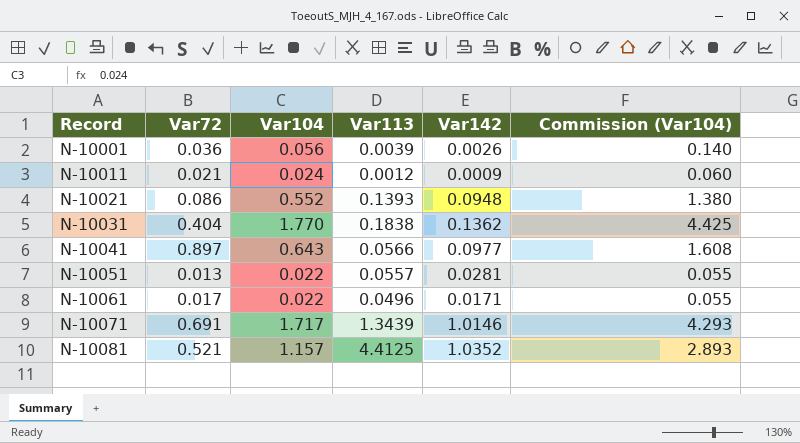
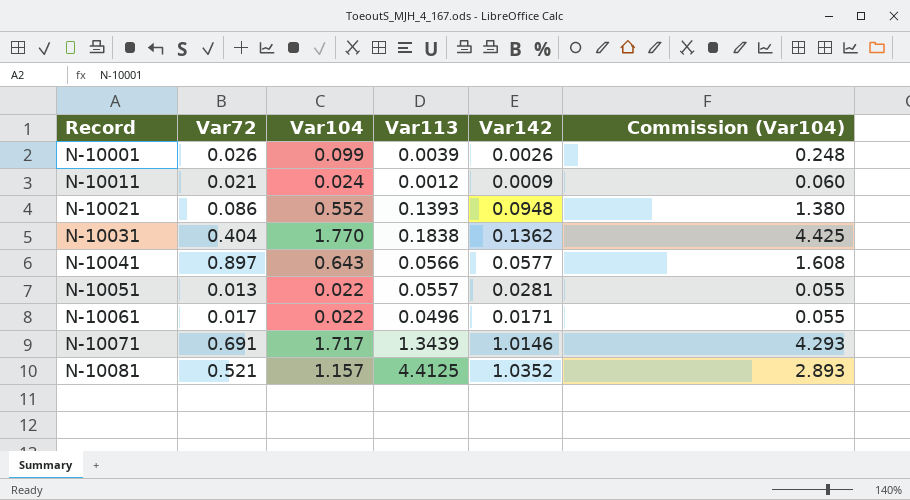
N-10001 | Var72: 0.036 -> 0.026
N-10001 | Var104: 0.056 -> 0.099
N-10001 | Commission (Var104): 0.140 -> 0.248
N-10041 | Var142: 0.0977 -> 0.0577

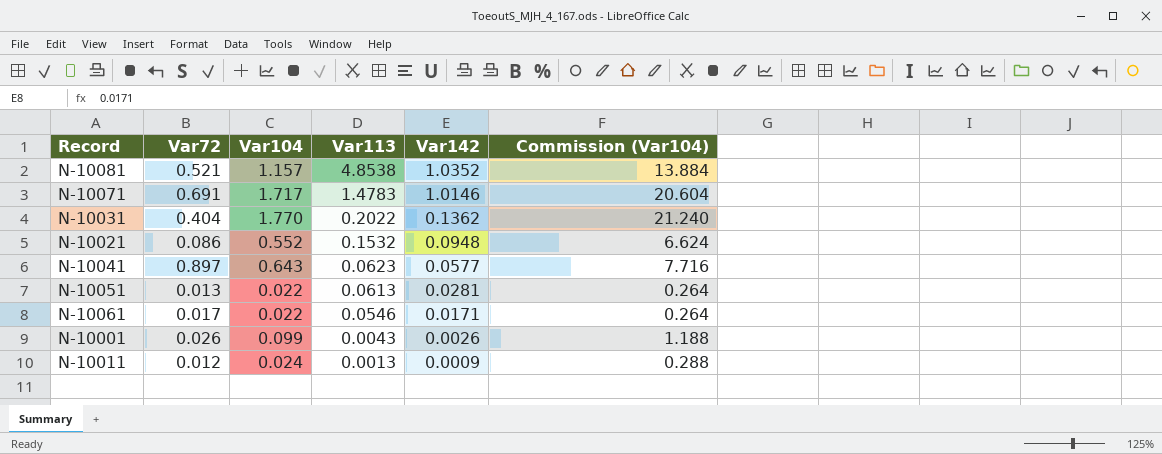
row order: Record ascending -> Var113 descending
column Commission (Var104) | formula: [Var104] * 2.5 -> [Var104] * 12
N-10081 | Var113: 4.4125 -> 4.8538
N-10071 | Var113: 1.3439 -> 1.4783
N-10031 | Var113: 0.1838 -> 0.2022
N-10021 | Var113: 0.1393 -> 0.1532
N-10041 | Var113: 0.0566 -> 0.0623
N-10051 | Var113: 0.0557 -> 0.0613
N-10061 | Var113: 0.0496 -> 0.0546
N-10001 | Var113: 0.0039 -> 0.0043
N-10011 | Var72: 0.021 -> 0.012
N-10011 | Var113: 0.0012 -> 0.0013

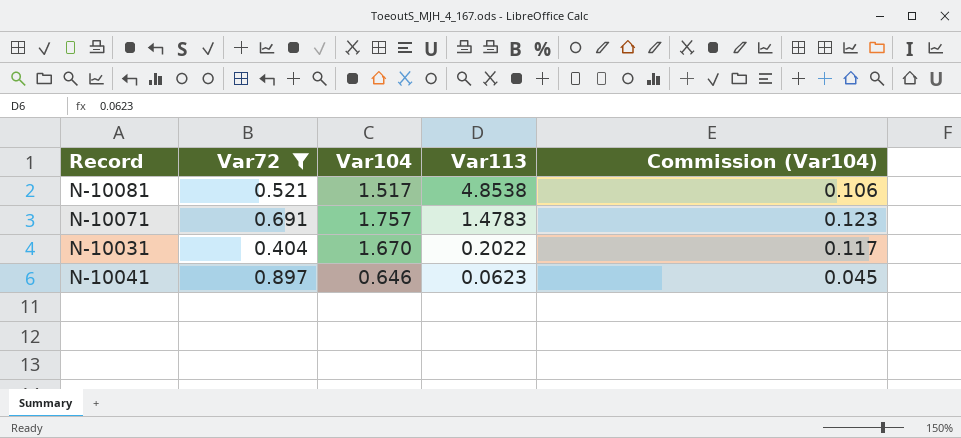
filter: none -> Var72 >= 0.404
column Var142 | position: 5 -> none
column Commission (Var104) | formula: [Var104] * 12 -> [Var104] * 0.07
N-10081 | Var104: 1.157 -> 1.517
N-10071 | Var104: 1.717 -> 1.757
N-10031 | Var104: 1.770 -> 1.670
N-10041 | Var104: 0.643 -> 0.646

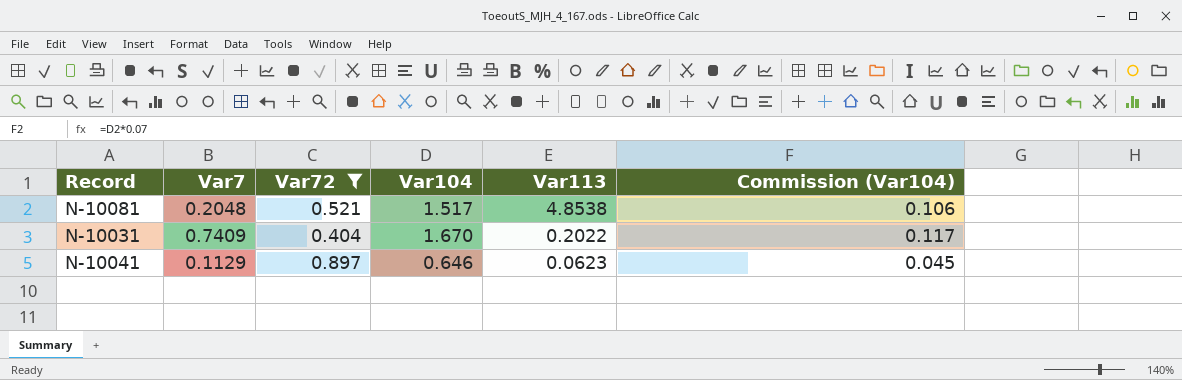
column Var7 | position: none -> 2
row N-10071: 0.691 | 1.757 | 1.4783 | 0.123 -> none

